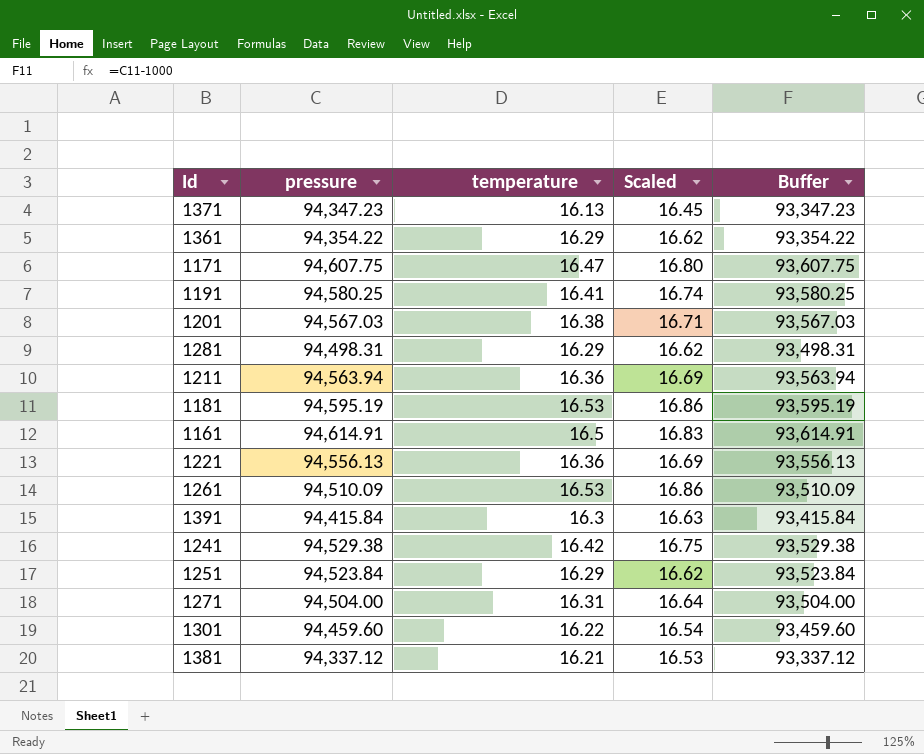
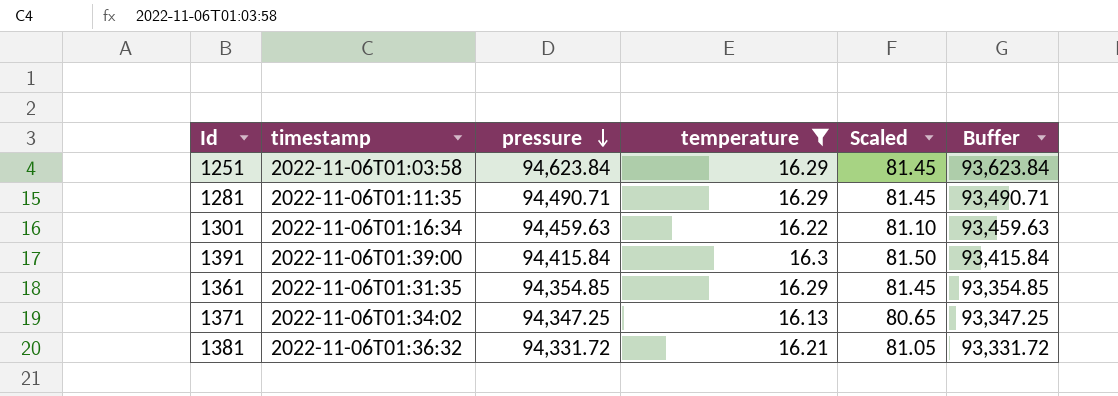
filter: none -> temperature <= 16.3
row order: none -> pressure descending
column timestamp | position: none -> 2
column Scaled | formula: [temperature] * 1.02 -> [temperature] * 5
1251 | pressure: 94,523.84 -> 94,623.84
1251 | Buffer: 93,523.84 -> 93,623.84
1281 | pressure: 94,498.31 -> 94,490.71
1281 | Buffer: 93,498.31 -> 93,490.71
1301 | pressure: 94,459.60 -> 94,459.63
1301 | Buffer: 93,459.60 -> 93,459.63
1361 | pressure: 94,354.22 -> 94,354.85
1361 | Buffer: 93,354.22 -> 93,354.85
1371 | pressure: 94,347.23 -> 94,347.25
1371 | Buffer: 93,347.23 -> 93,347.25
1381 | pressure: 94,337.12 -> 94,331.72
1381 | Buffer: 93,337.12 -> 93,331.72

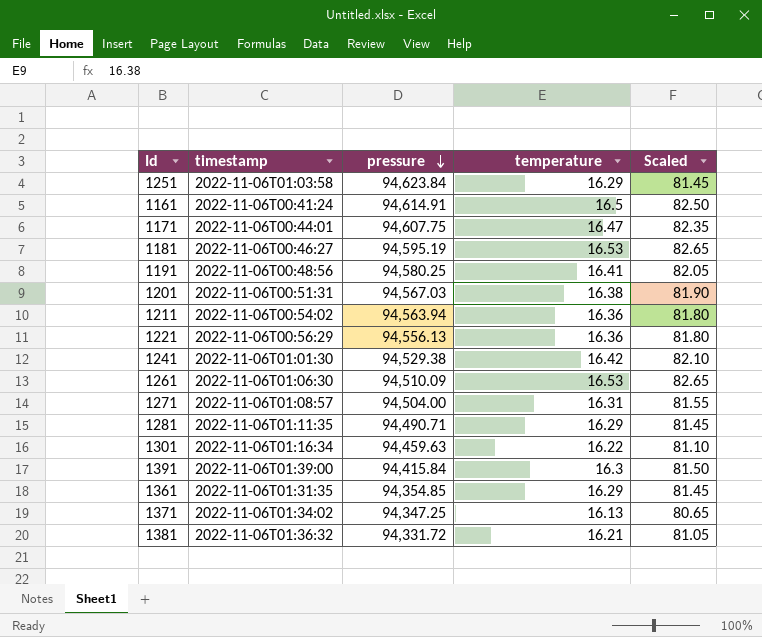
filter: temperature <= 16.3 -> none
column Buffer | formula: [pressure] - 1000 -> none

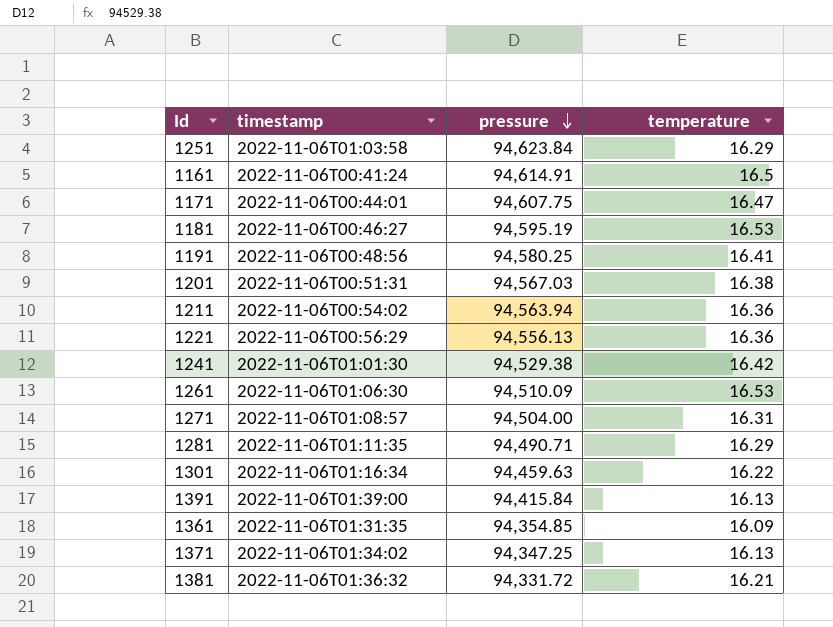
column Scaled | formula: [temperature] * 5 -> none
1391 | temperature: 16.3 -> 16.13
1361 | temperature: 16.29 -> 16.09

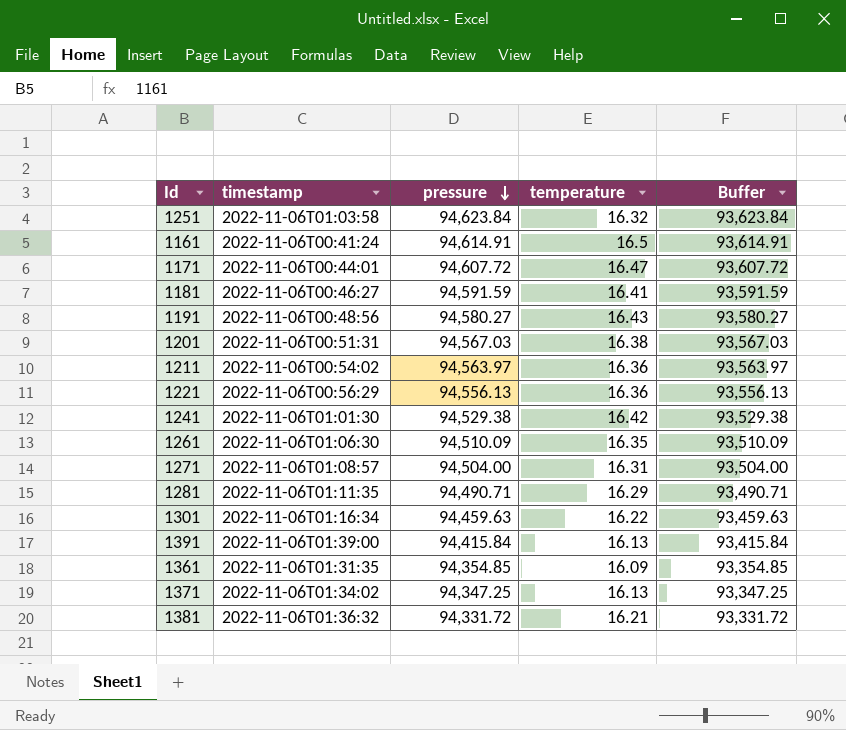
column Buffer | formula: none -> [pressure] - 1000
1251 | temperature: 16.29 -> 16.32
1171 | pressure: 94,607.75 -> 94,607.72
1181 | pressure: 94,595.19 -> 94,591.59
1181 | temperature: 16.53 -> 16.41
1191 | pressure: 94,580.25 -> 94,580.27
1191 | temperature: 16.41 -> 16.43
1211 | pressure: 94,563.94 -> 94,563.97
1261 | temperature: 16.53 -> 16.35

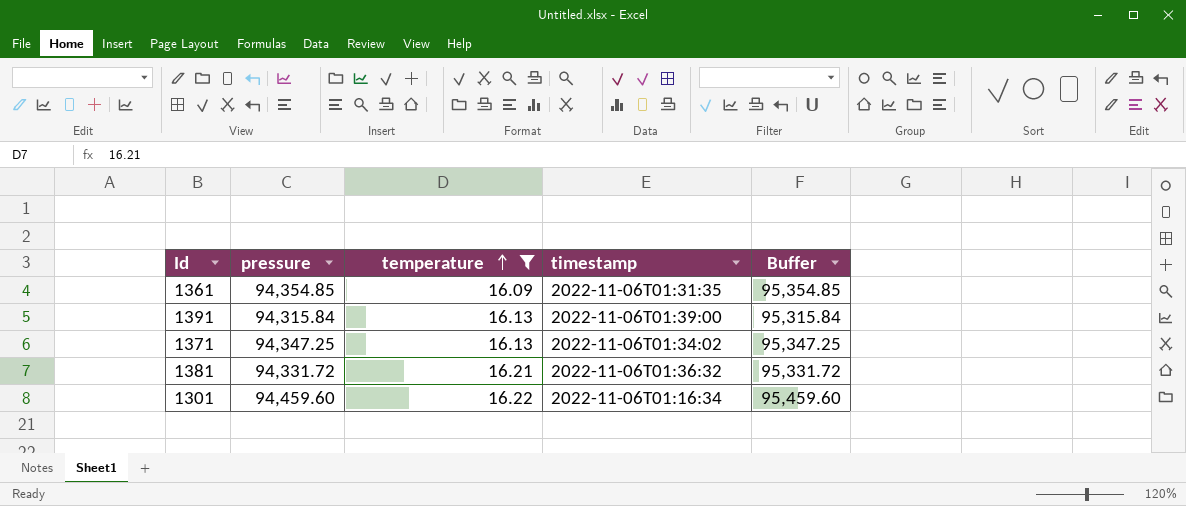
filter: none -> temperature <= 16.22
row order: pressure descending -> temperature ascending
column timestamp | position: 2 -> 4
column Buffer | formula: [pressure] - 1000 -> [pressure] + 1000
1391 | pressure: 94,415.84 -> 94,315.84
1301 | pressure: 94,459.63 -> 94,459.60

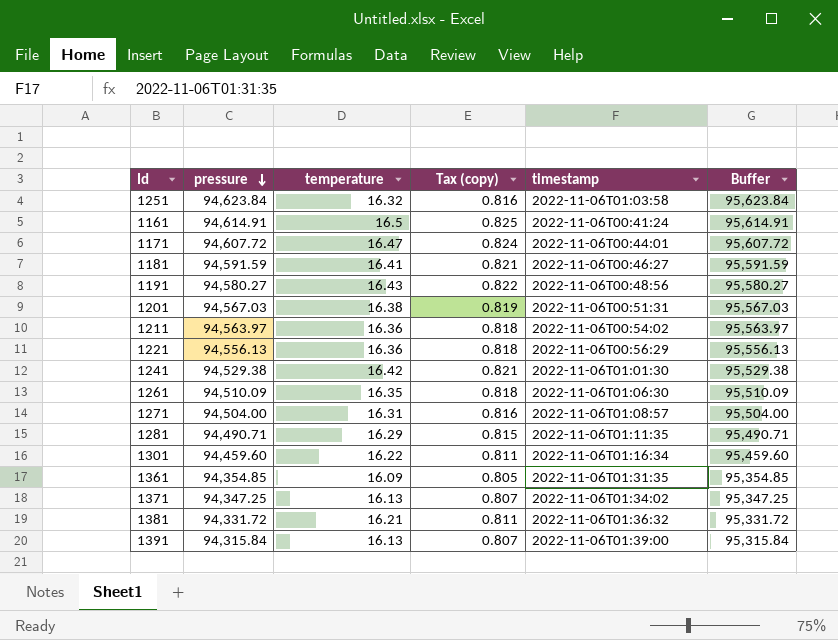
filter: temperature <= 16.22 -> none
row order: temperature ascending -> pressure descending
column Tax (copy) | formula: none -> [temperature] * 0.05

